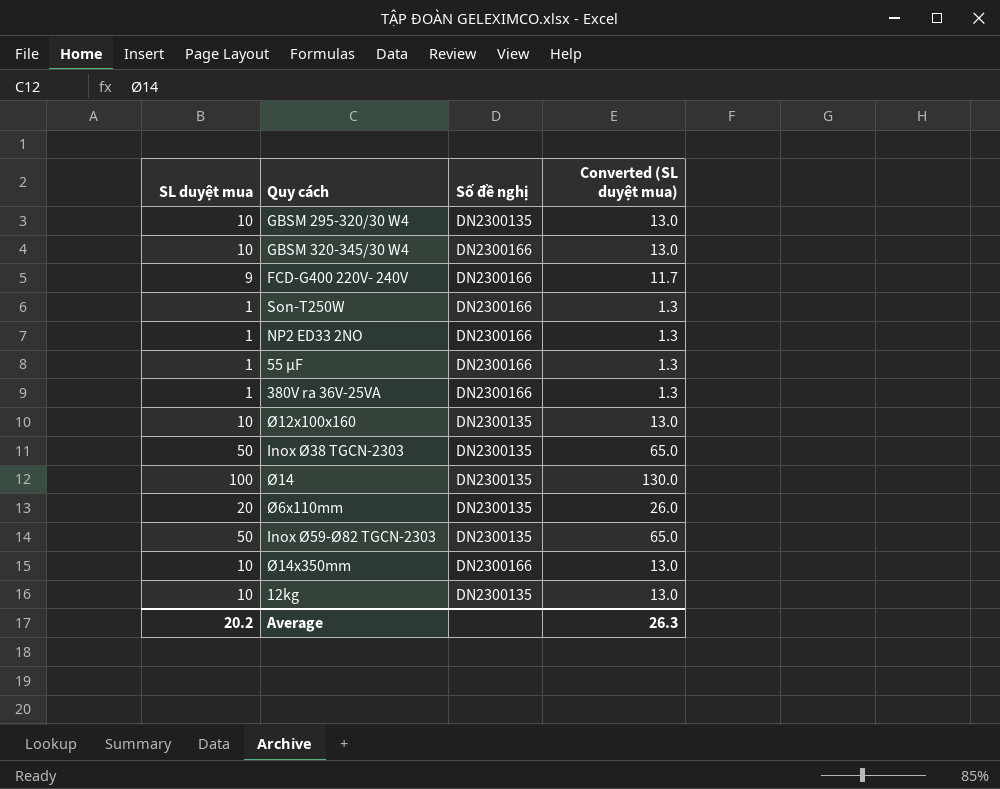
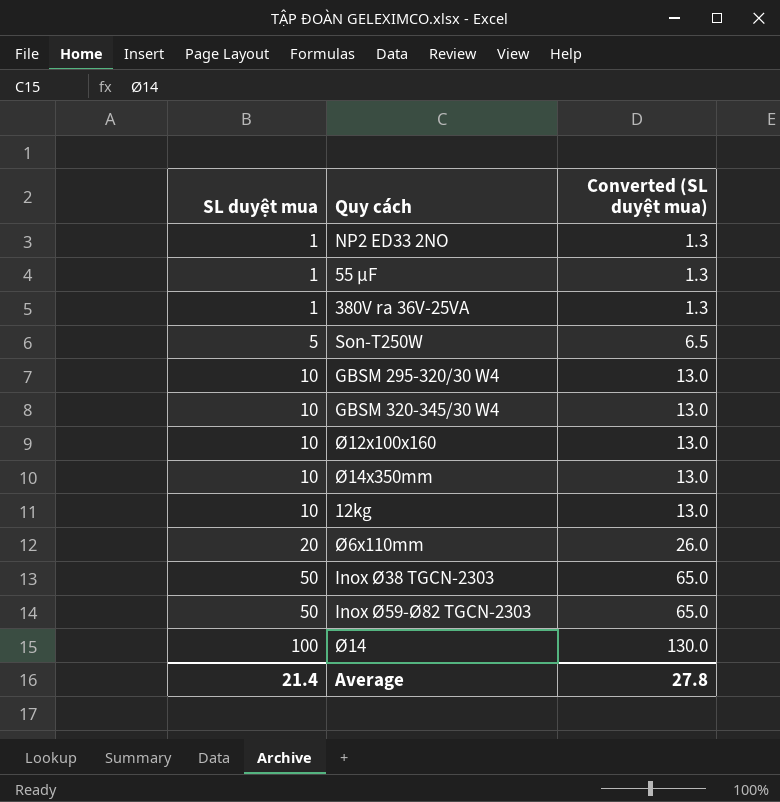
row order: none -> SL duyệt mua ascending
column Số đề nghị | position: 3 -> none
row FCD-G400 220V- 240V: 9 | DN2300166 | 11.7 -> none
Son-T250W | SL duyệt mua: 1 -> 5
Son-T250W | Converted (SL duyệt mua): 1.3 -> 6.5
Average | SL duyệt mua: 20.2 -> 21.4
Average | Converted (SL duyệt mua): 26.3 -> 27.8

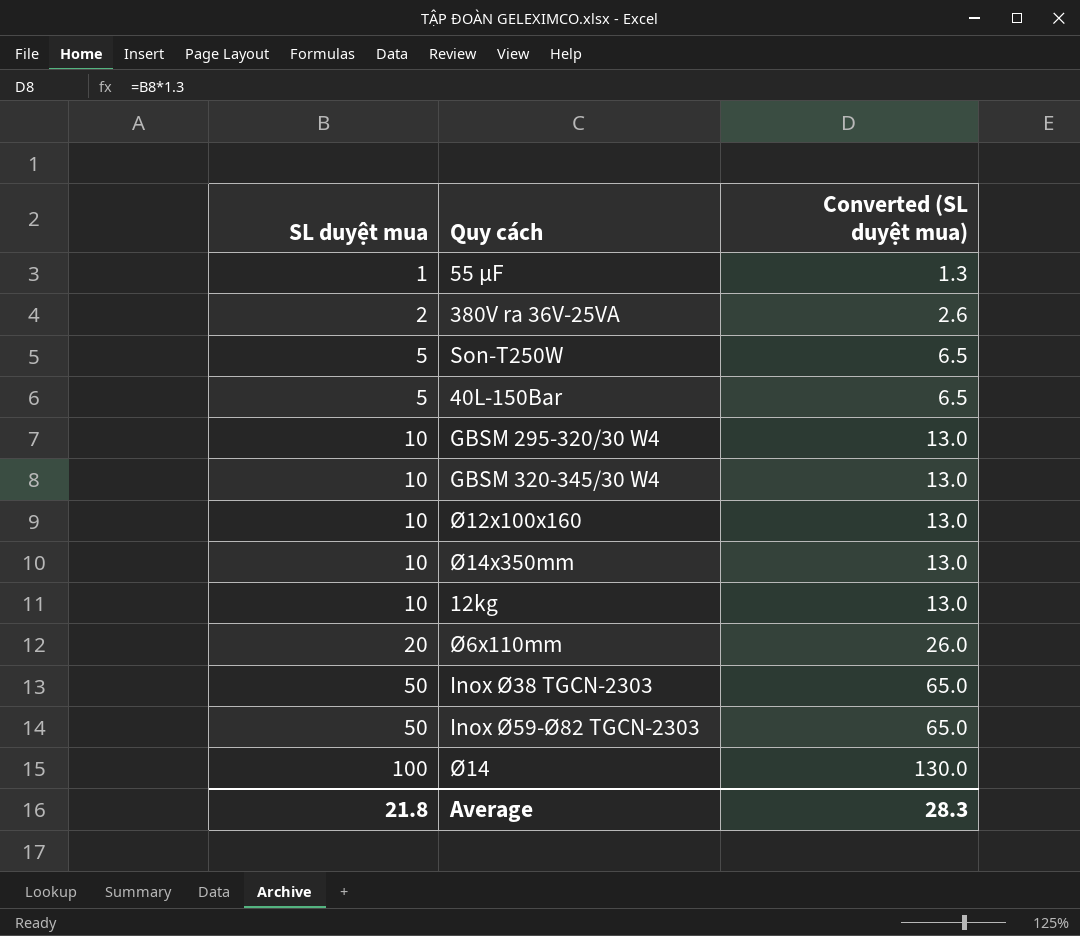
row NP2 ED33 2NO: 1 | 1.3 -> none
380V ra 36V-25VA | SL duyệt mua: 1 -> 2
380V ra 36V-25VA | Converted (SL duyệt mua): 1.3 -> 2.6
row 40L-150Bar: none -> 5 | 6.5
Average | SL duyệt mua: 21.4 -> 21.8
Average | Converted (SL duyệt mua): 27.8 -> 28.3

